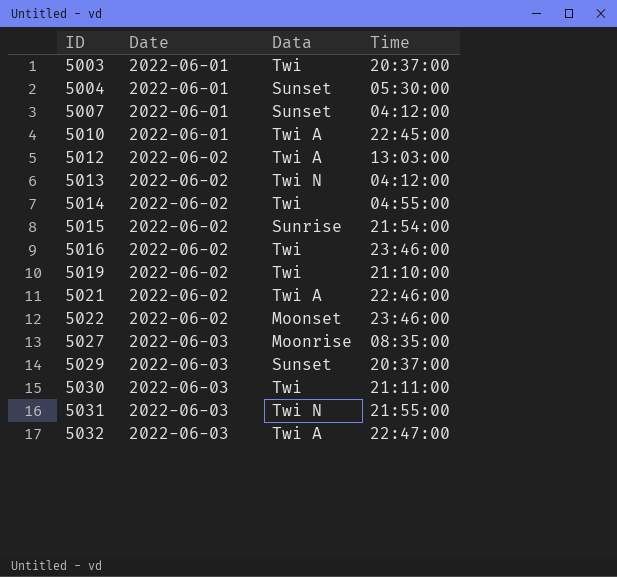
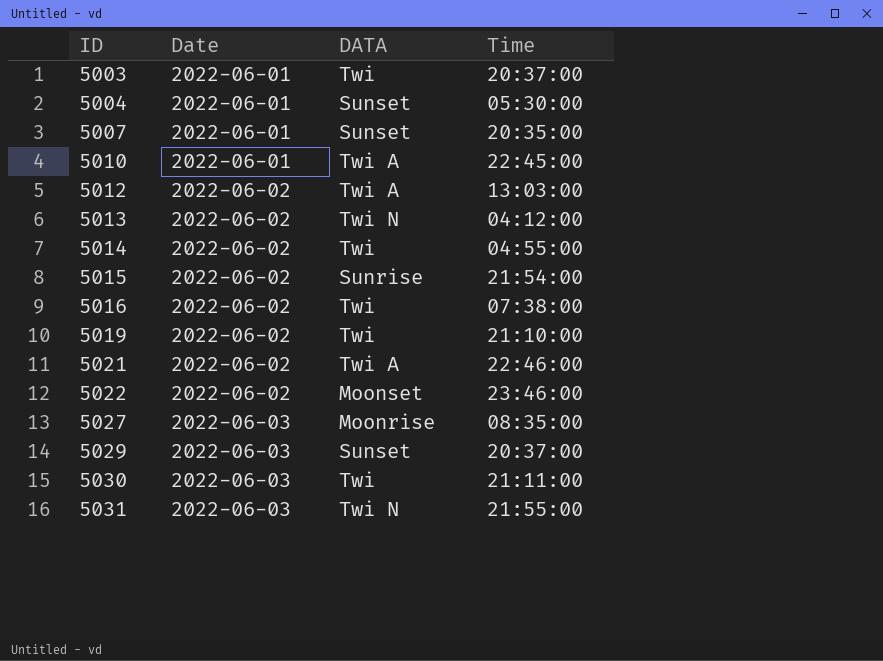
column name: Data -> DATA
row 5032: 2022-06-03 | Twi A | 22:47:00 -> none
5007 | Time: 04:12:00 -> 20:35:00
5016 | Time: 23:46:00 -> 07:38:00

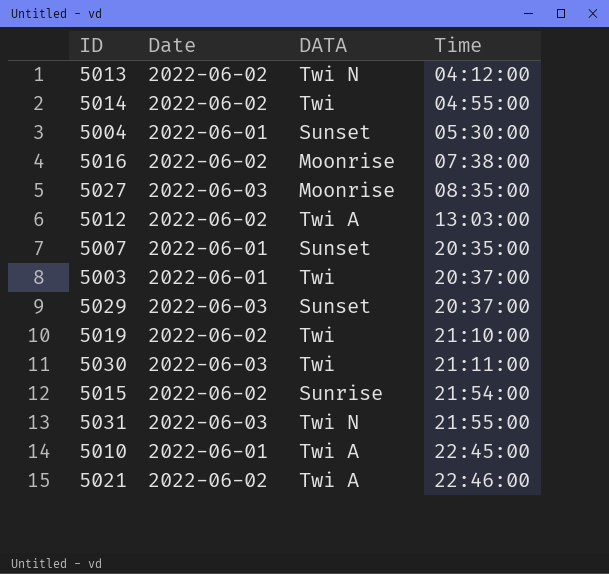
row order: ID ascending -> Time ascending
row 5022: 2022-06-02 | Moonset | 23:46:00 -> none
5016 | DATA: Twi -> Moonrise

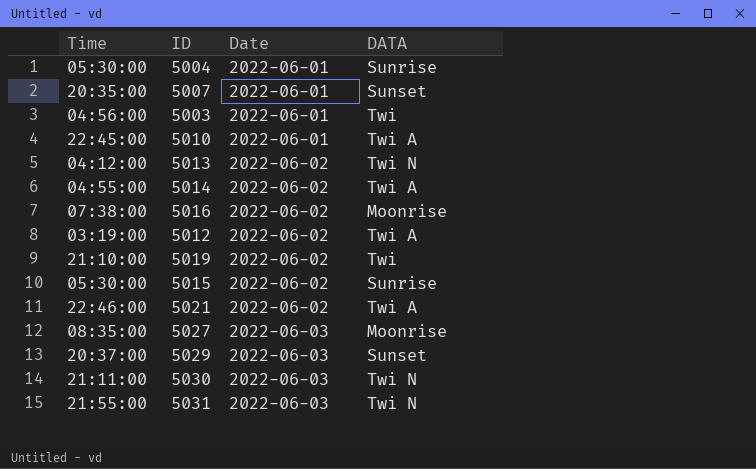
row order: Time ascending -> Date ascending
column Time | position: 4 -> 1
5004 | DATA: Sunset -> Sunrise
5003 | Time: 20:37:00 -> 04:56:00
5014 | DATA: Twi -> Twi A
5012 | Time: 13:03:00 -> 03:19:00
5015 | Time: 21:54:00 -> 05:30:00
5030 | DATA: Twi -> Twi N

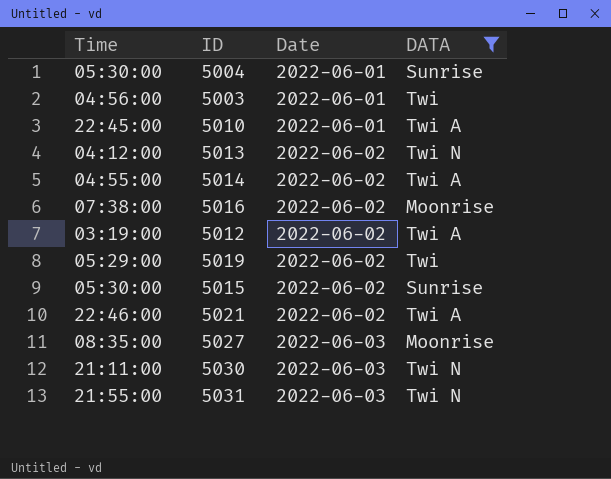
filter: none -> DATA != Sunset
5019 | Time: 21:10:00 -> 05:29:00

